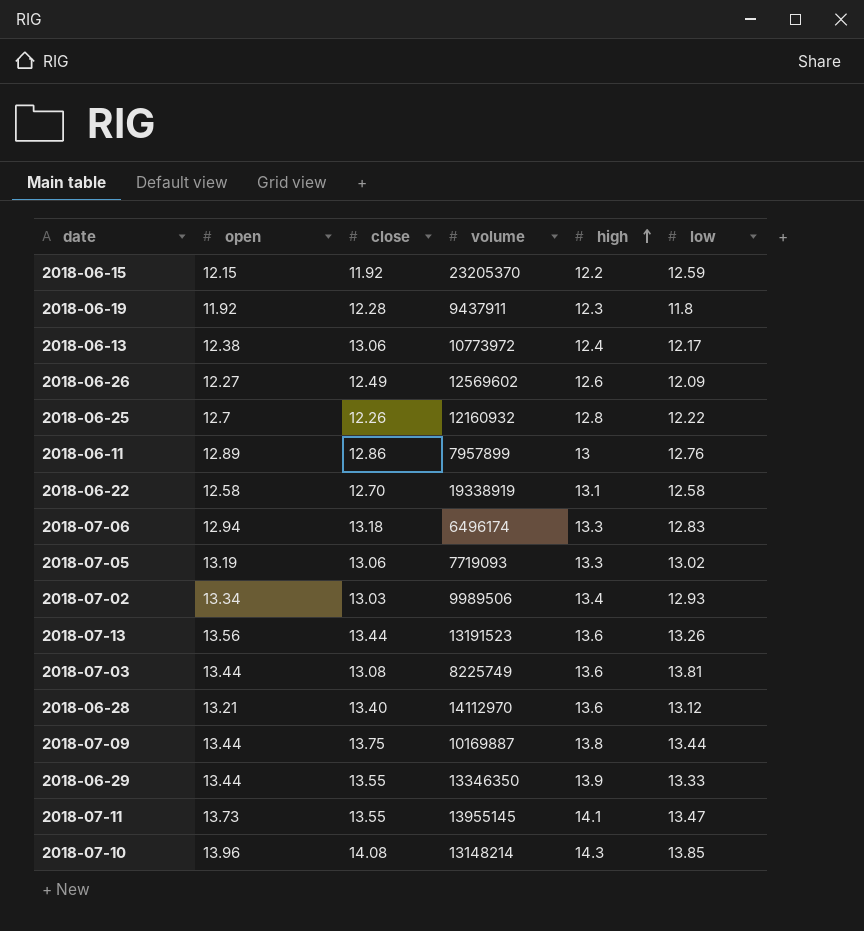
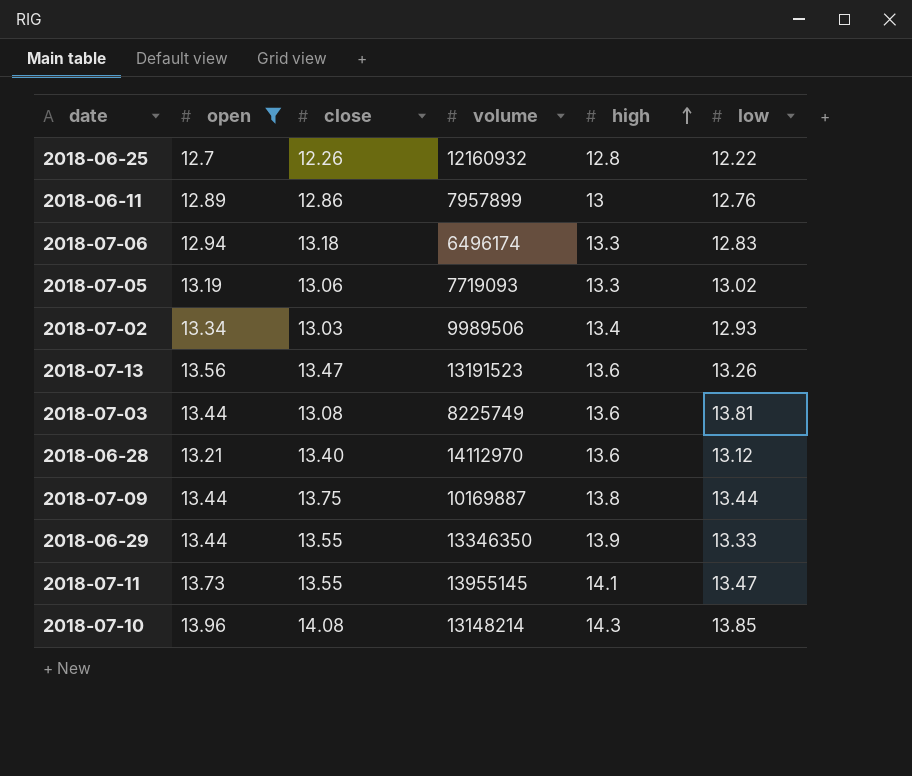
filter: none -> open >= 12.7
2018-07-13 | close: 13.44 -> 13.47

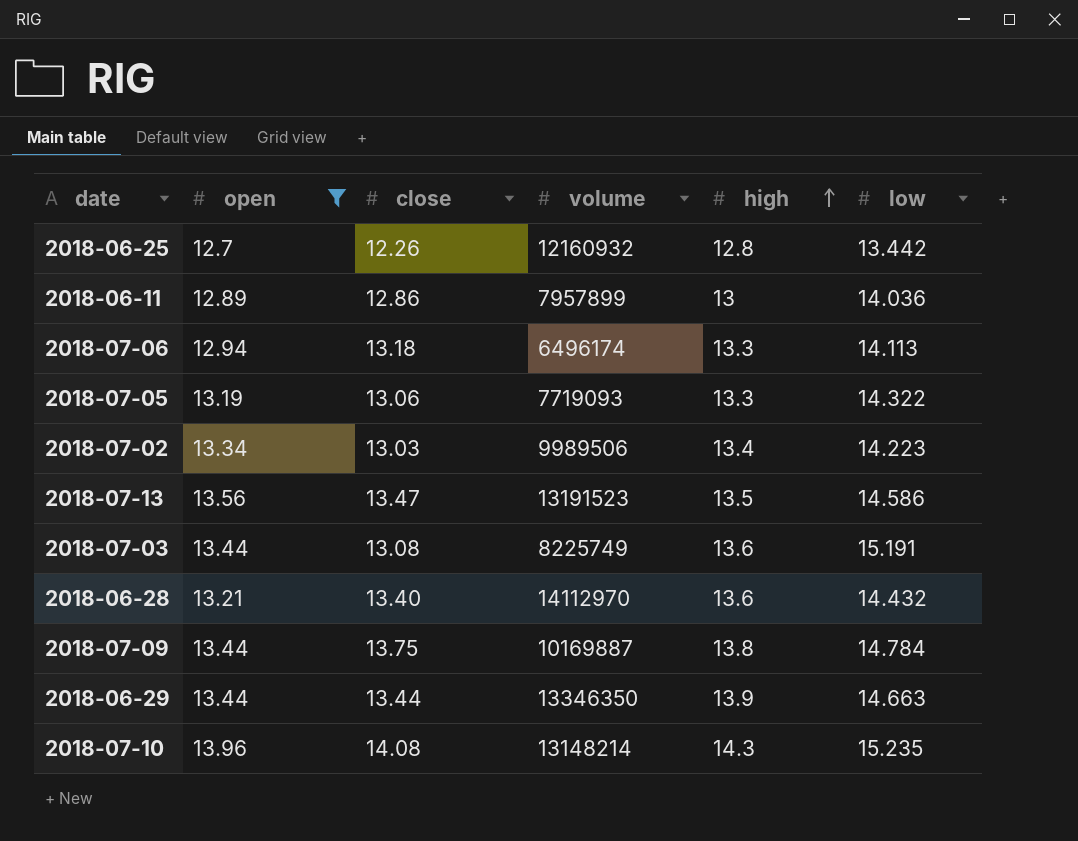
row 2018-07-11: 13.73 | 13.55 | 13955145 | 14.1 | 13.47 -> none
2018-06-25 | low: 12.22 -> 13.442
2018-06-11 | low: 12.76 -> 14.036
2018-07-06 | low: 12.83 -> 14.113
2018-07-05 | low: 13.02 -> 14.322
2018-07-02 | low: 12.93 -> 14.223
2018-07-13 | high: 13.6 -> 13.5
2018-07-13 | low: 13.26 -> 14.586
2018-07-03 | low: 13.81 -> 15.191
2018-06-28 | low: 13.12 -> 14.432
2018-07-09 | low: 13.44 -> 14.784
2018-06-29 | close: 13.55 -> 13.44
2018-06-29 | low: 13.33 -> 14.663
2018-07-10 | low: 13.85 -> 15.235

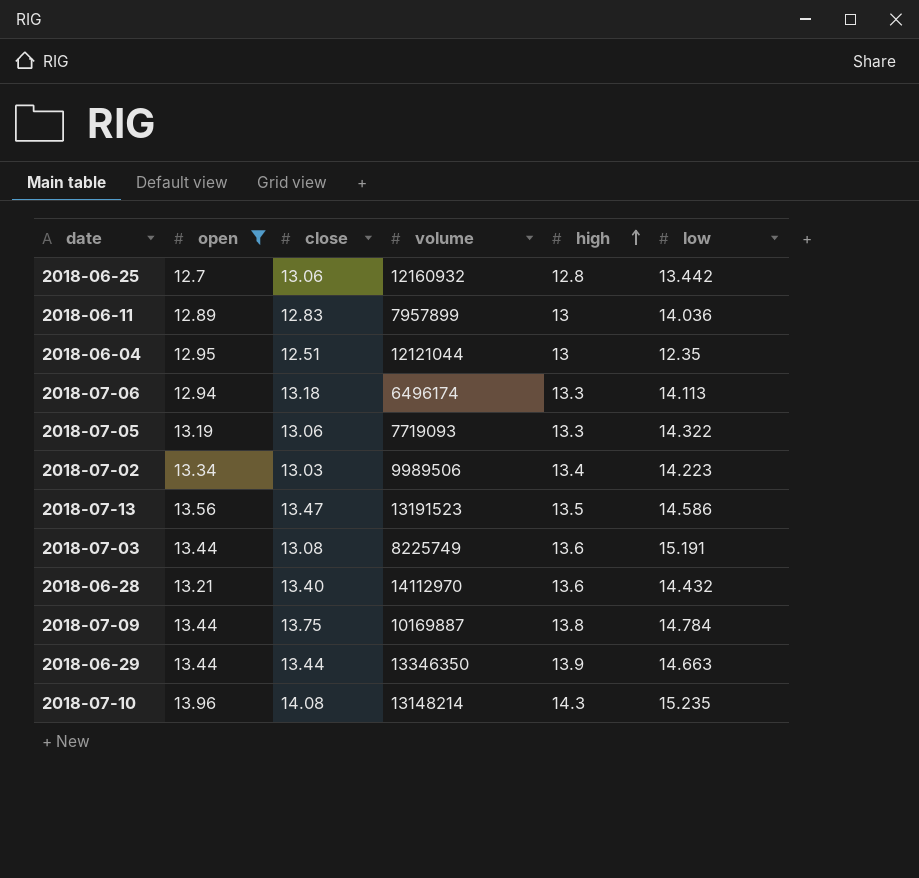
2018-06-25 | close: 12.26 -> 13.06
2018-06-11 | close: 12.86 -> 12.83
row 2018-06-04: none -> 12.95 | 12.51 | 12121044 | 13 | 12.35

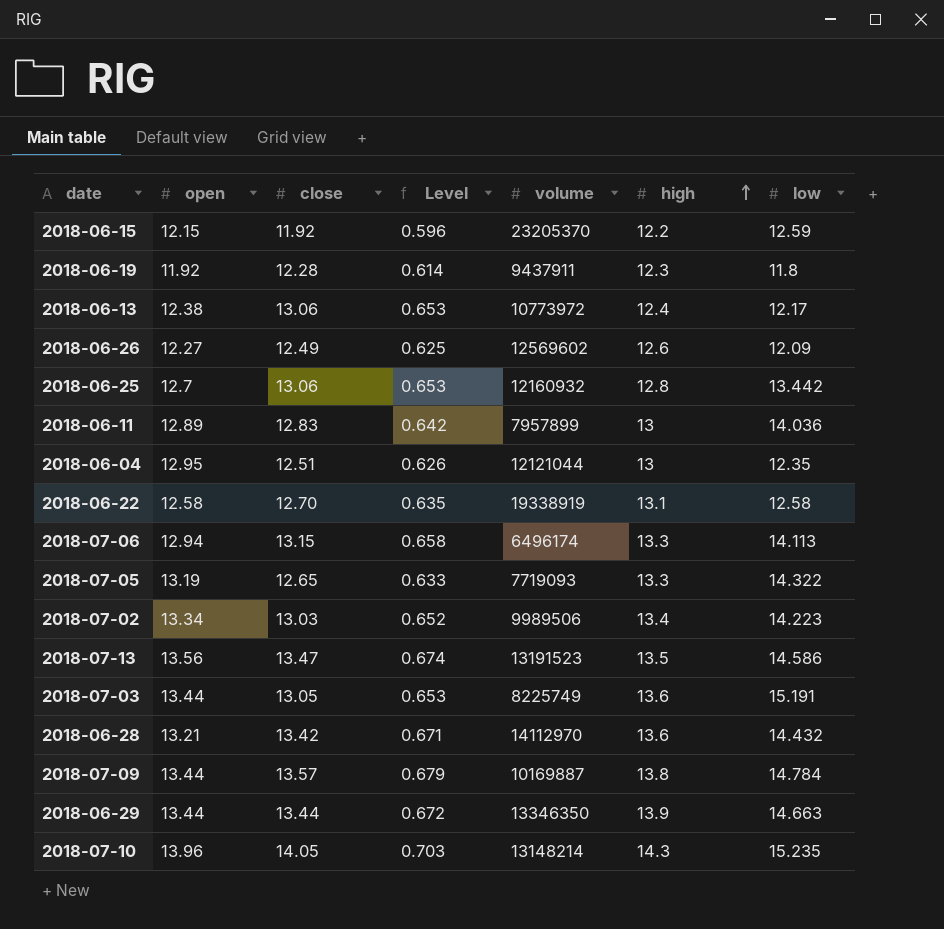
filter: open >= 12.7 -> none
column Level | formula: none -> [close] * 0.05
2018-07-06 | close: 13.18 -> 13.15
2018-07-05 | close: 13.06 -> 12.65
2018-07-03 | close: 13.08 -> 13.05
2018-06-28 | close: 13.40 -> 13.42
2018-07-09 | close: 13.75 -> 13.57
2018-07-10 | close: 14.08 -> 14.05

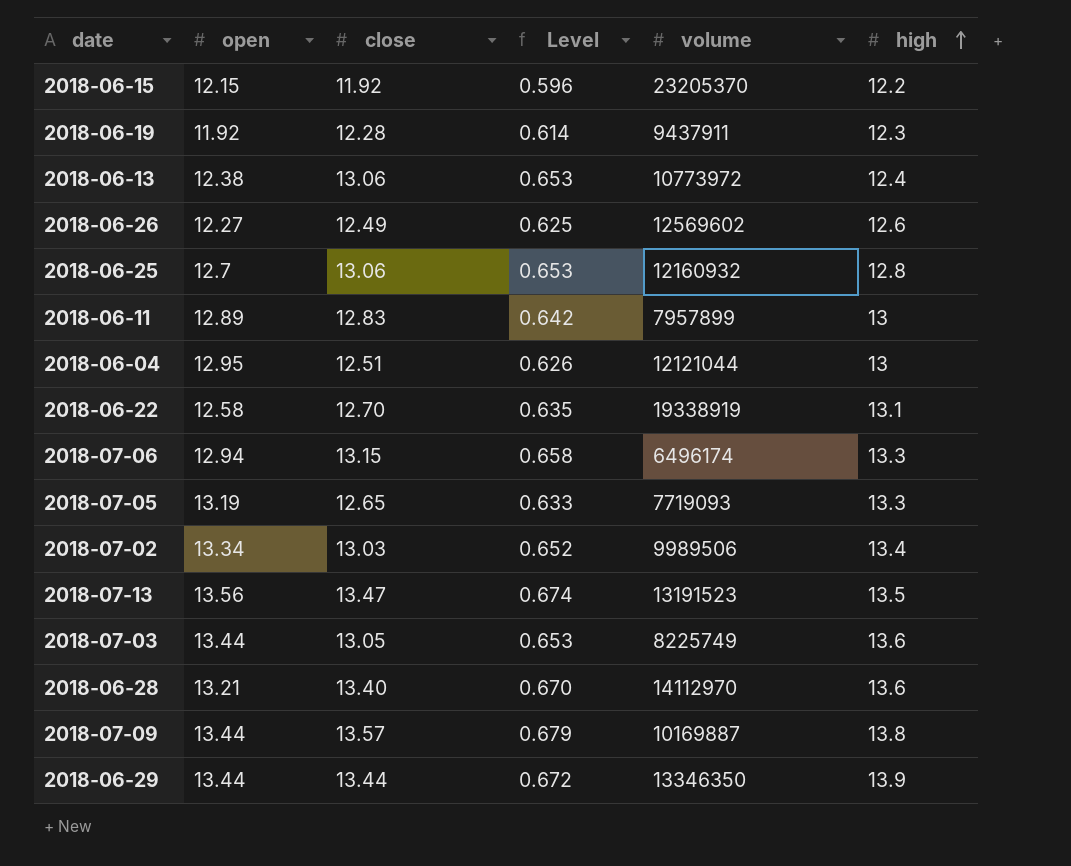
column low | position: 7 -> none
row 2018-07-10: 13.96 | 14.05 | 0.703 | 13148214 | 14.3 | 15.235 -> none
2018-06-28 | close: 13.42 -> 13.40
2018-06-28 | Level: 0.671 -> 0.670

